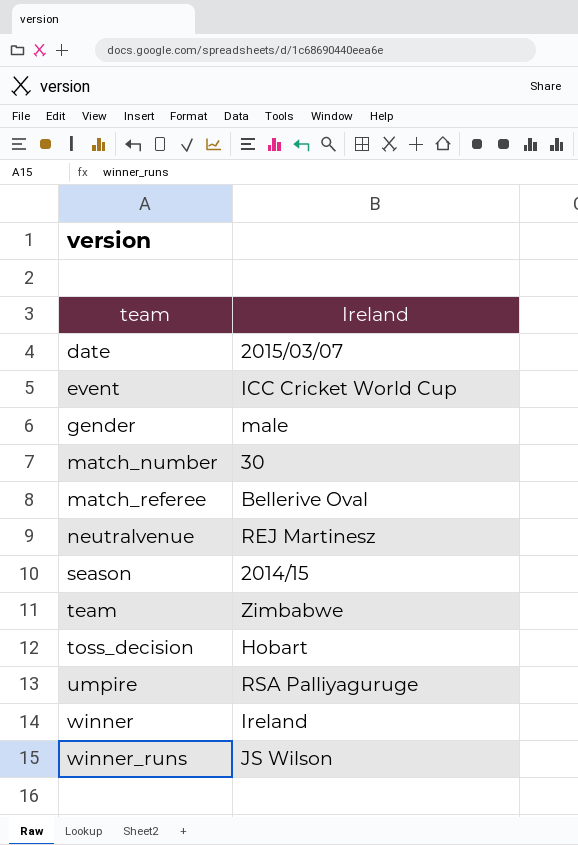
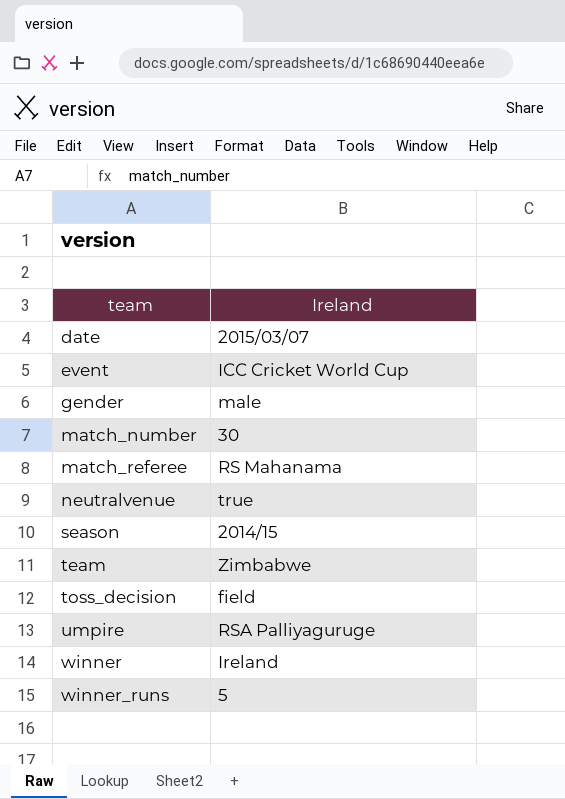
match_referee | Ireland: Bellerive Oval -> RS Mahanama
neutralvenue | Ireland: REJ Martinesz -> true
toss_decision | Ireland: Hobart -> field
winner_runs | Ireland: JS Wilson -> 5

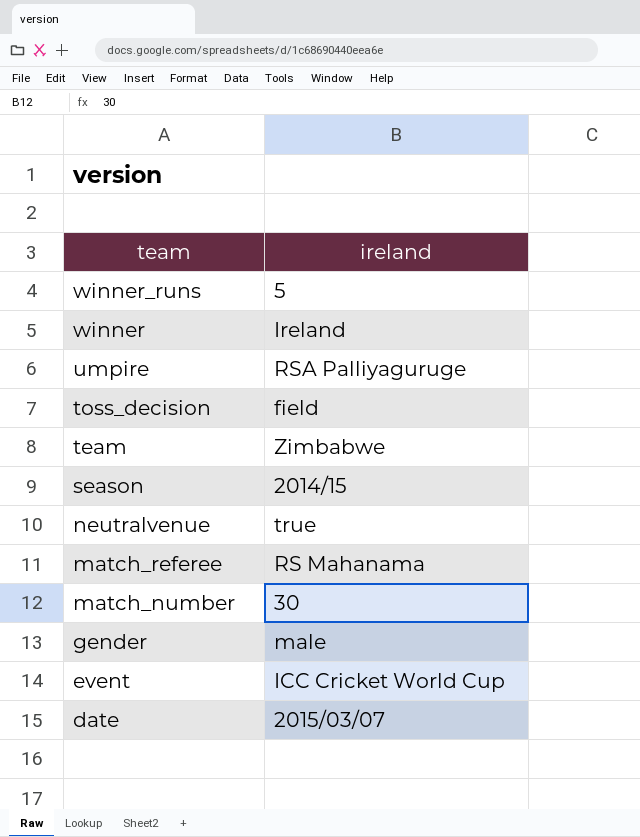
row order: team ascending -> team descending
column name: Ireland -> ireland

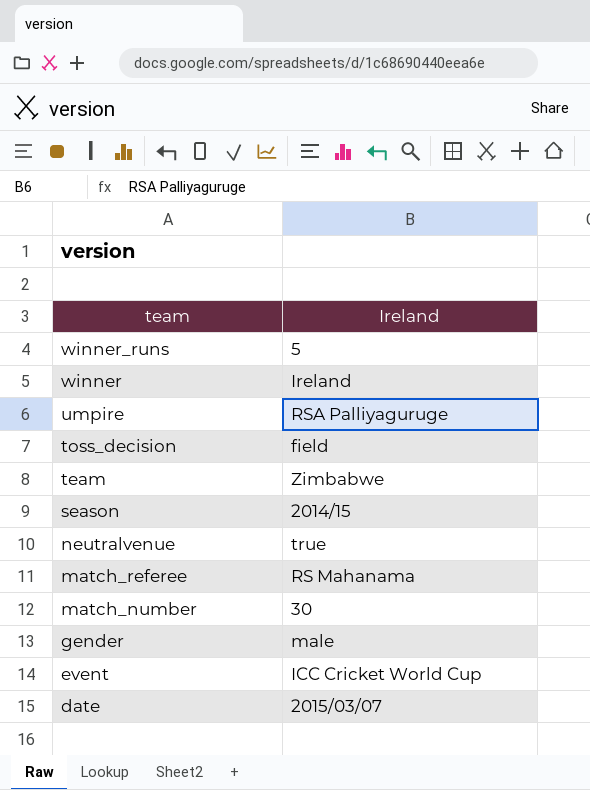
column name: ireland -> Ireland

